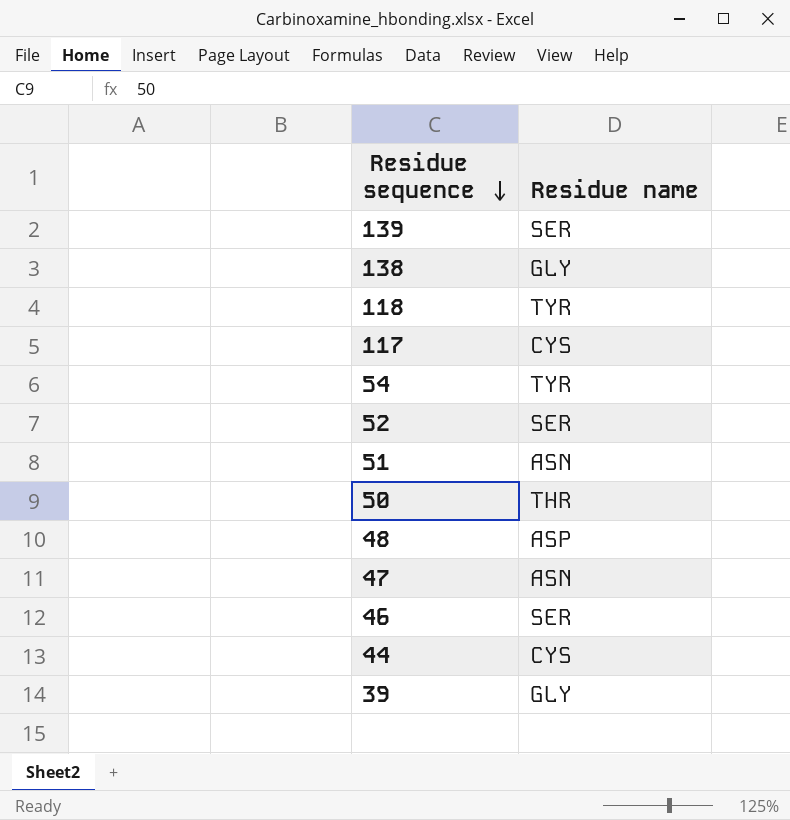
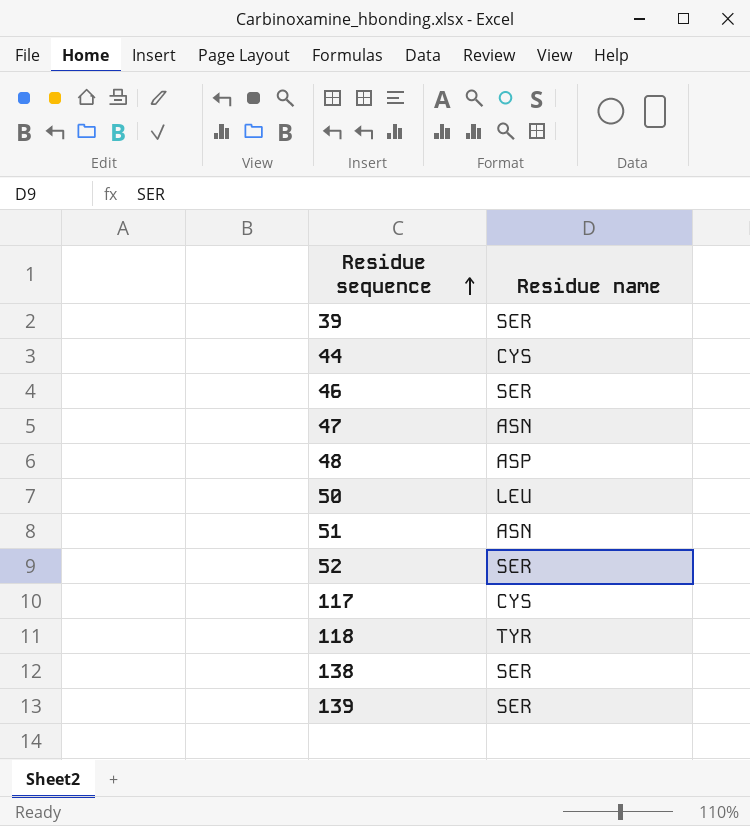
row order: Residue sequence descending -> Residue sequence ascending
row 54: TYR -> none
39 | Residue name: GLY -> SER
50 | Residue name: THR -> LEU
138 | Residue name: GLY -> SER

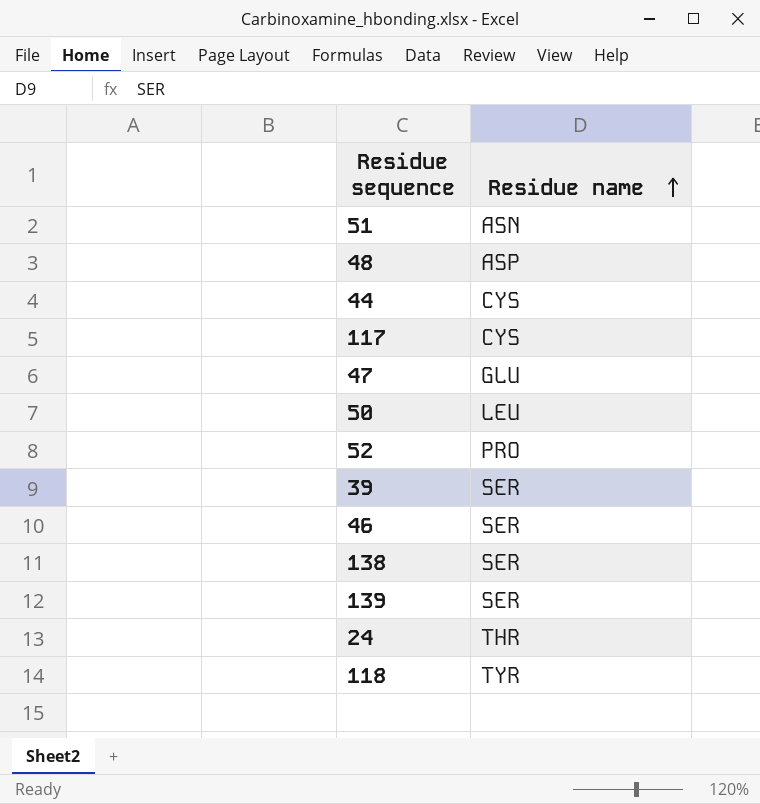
row order: Residue sequence ascending -> Residue name ascending
47 | Residue name: ASN -> GLU
52 | Residue name: SER -> PRO
row 24: none -> THR

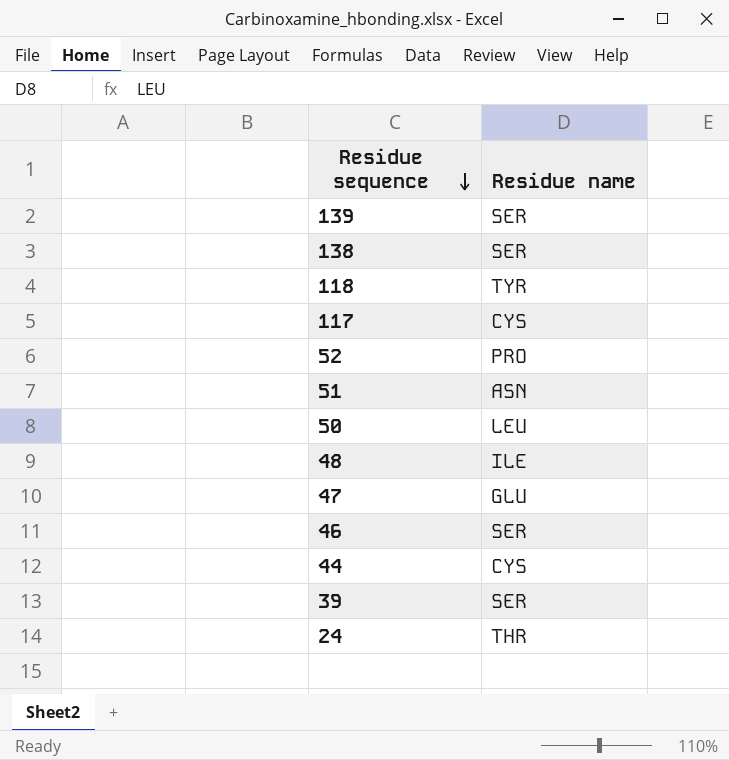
row order: Residue name ascending -> Residue sequence descending
48 | Residue name: ASP -> ILE

